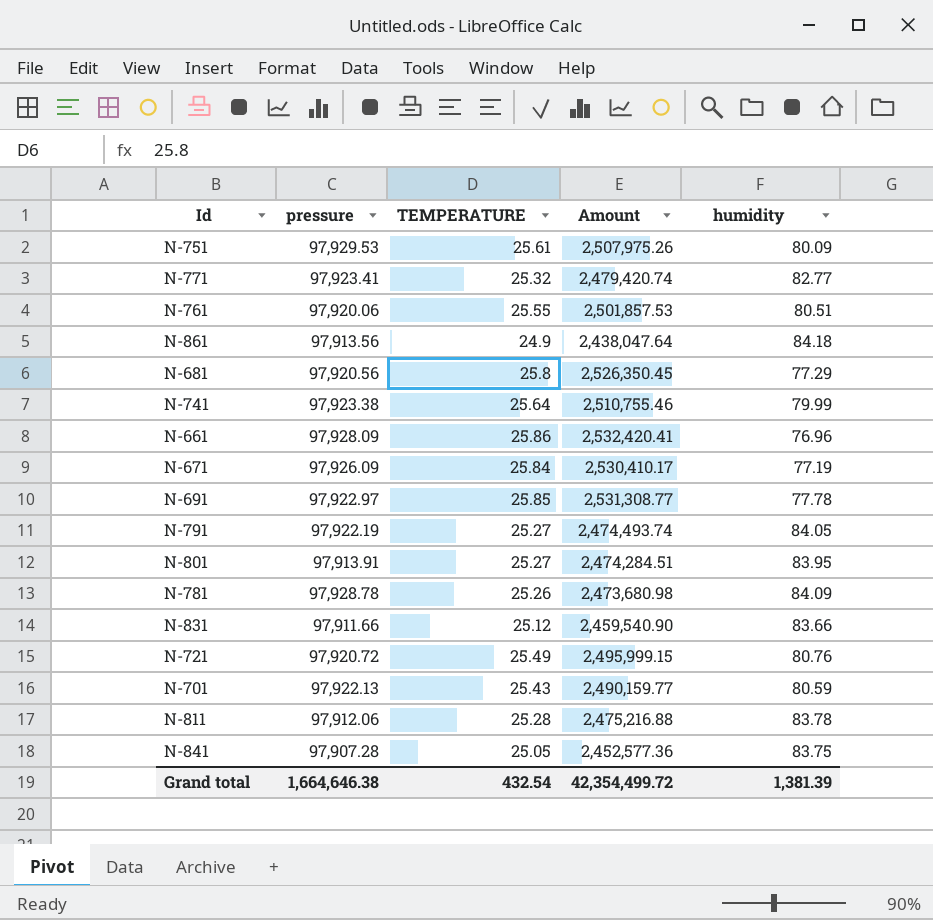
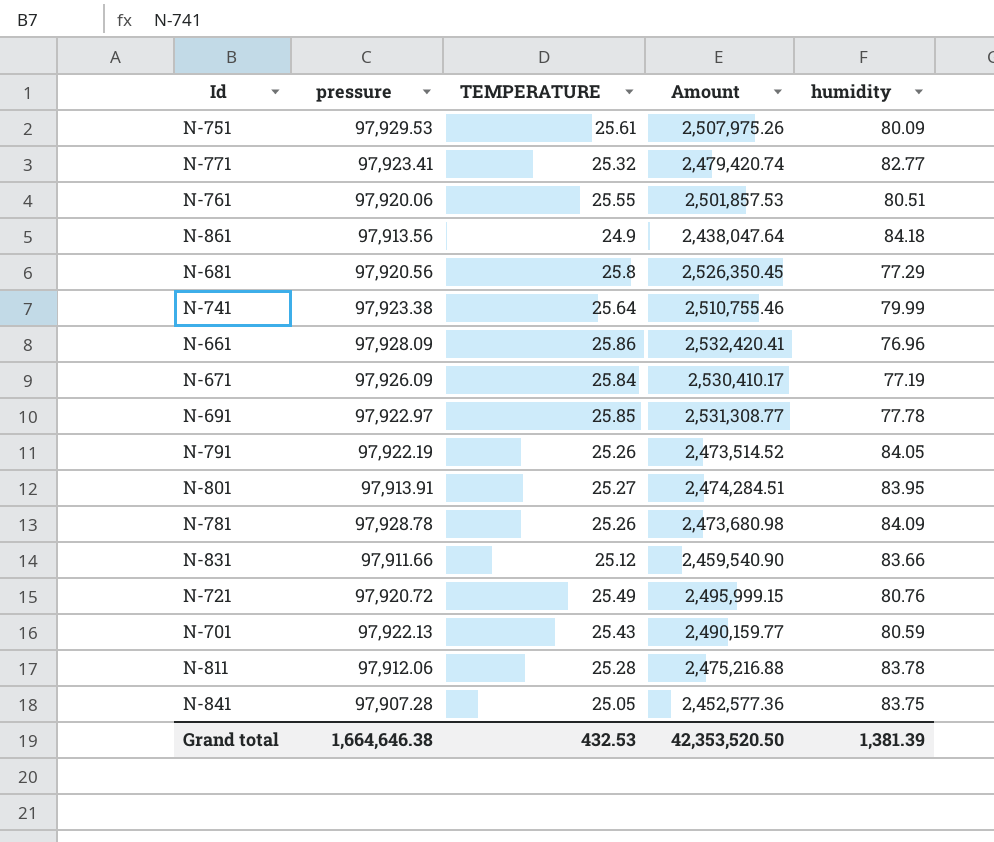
N-791 | TEMPERATURE: 25.27 -> 25.26
N-791 | Amount: 2,474,493.74 -> 2,473,514.52
Grand total | TEMPERATURE: 432.54 -> 432.53
Grand total | Amount: 42,354,499.72 -> 42,353,520.50

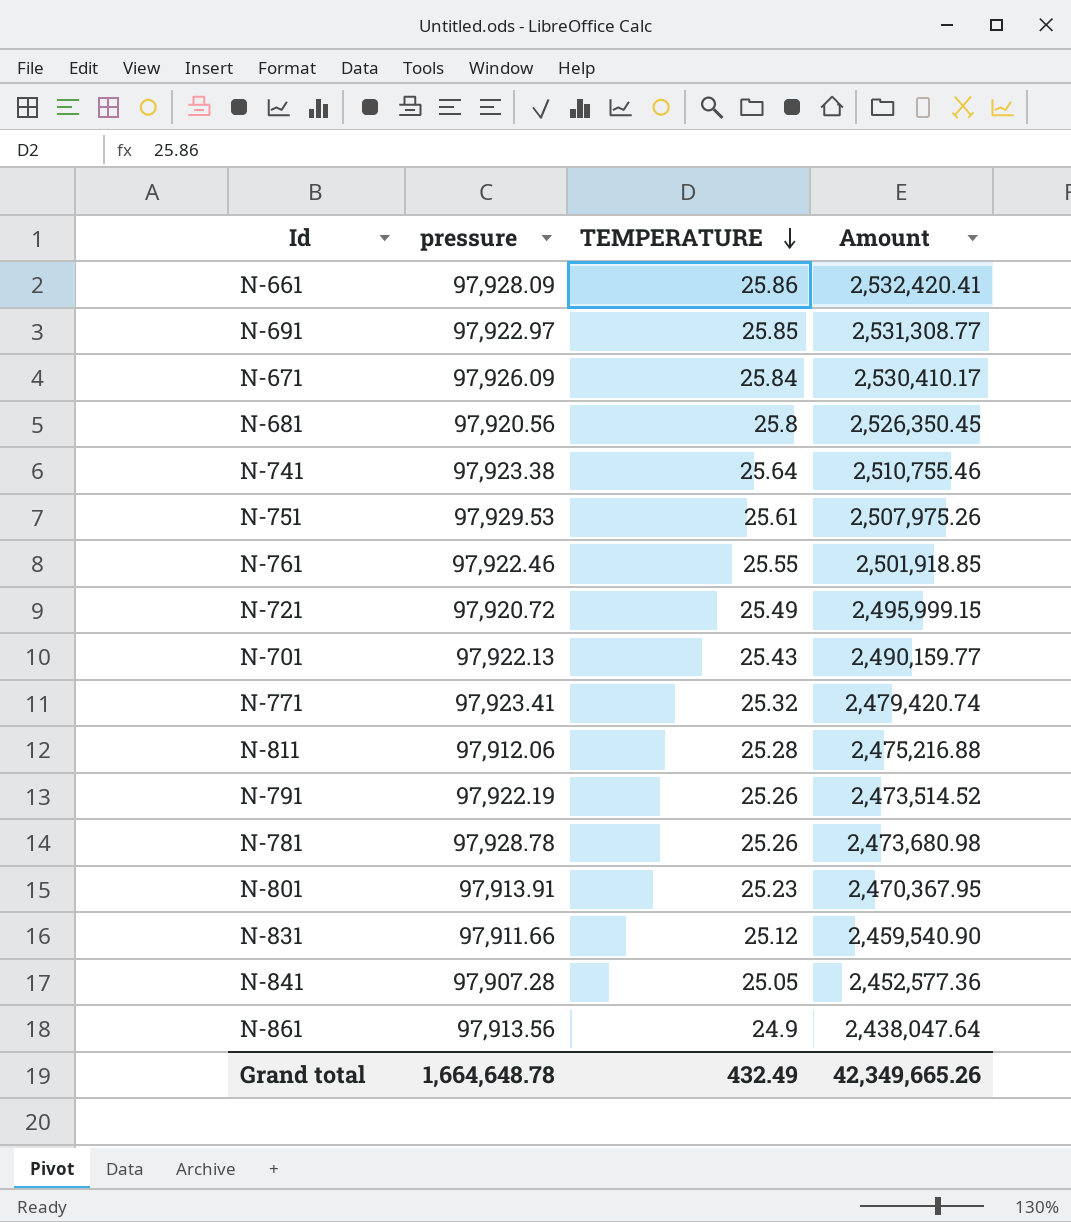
row order: none -> TEMPERATURE descending
column humidity | position: 5 -> none
N-761 | pressure: 97,920.06 -> 97,922.46
N-761 | Amount: 2,501,857.53 -> 2,501,918.85
N-801 | TEMPERATURE: 25.27 -> 25.23
N-801 | Amount: 2,474,284.51 -> 2,470,367.95
Grand total | pressure: 1,664,646.38 -> 1,664,648.78
Grand total | TEMPERATURE: 432.53 -> 432.49
Grand total | Amount: 42,353,520.50 -> 42,349,665.26

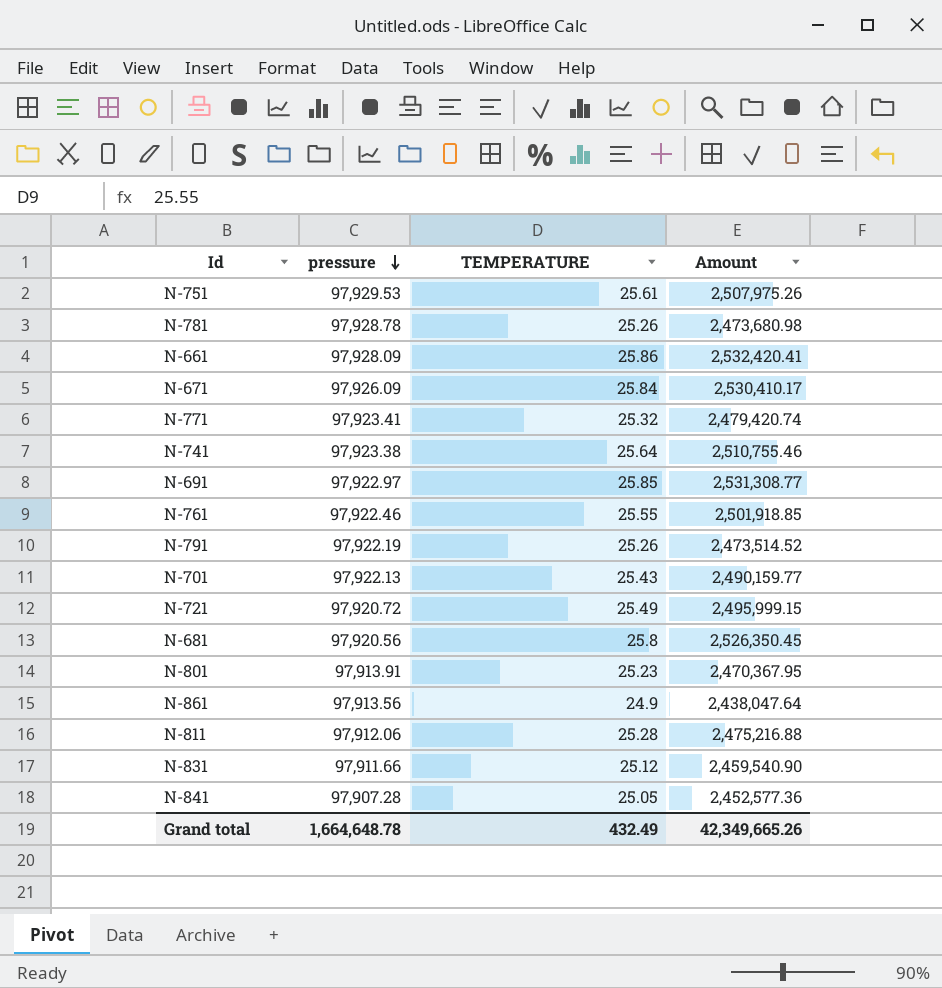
row order: TEMPERATURE descending -> pressure descending

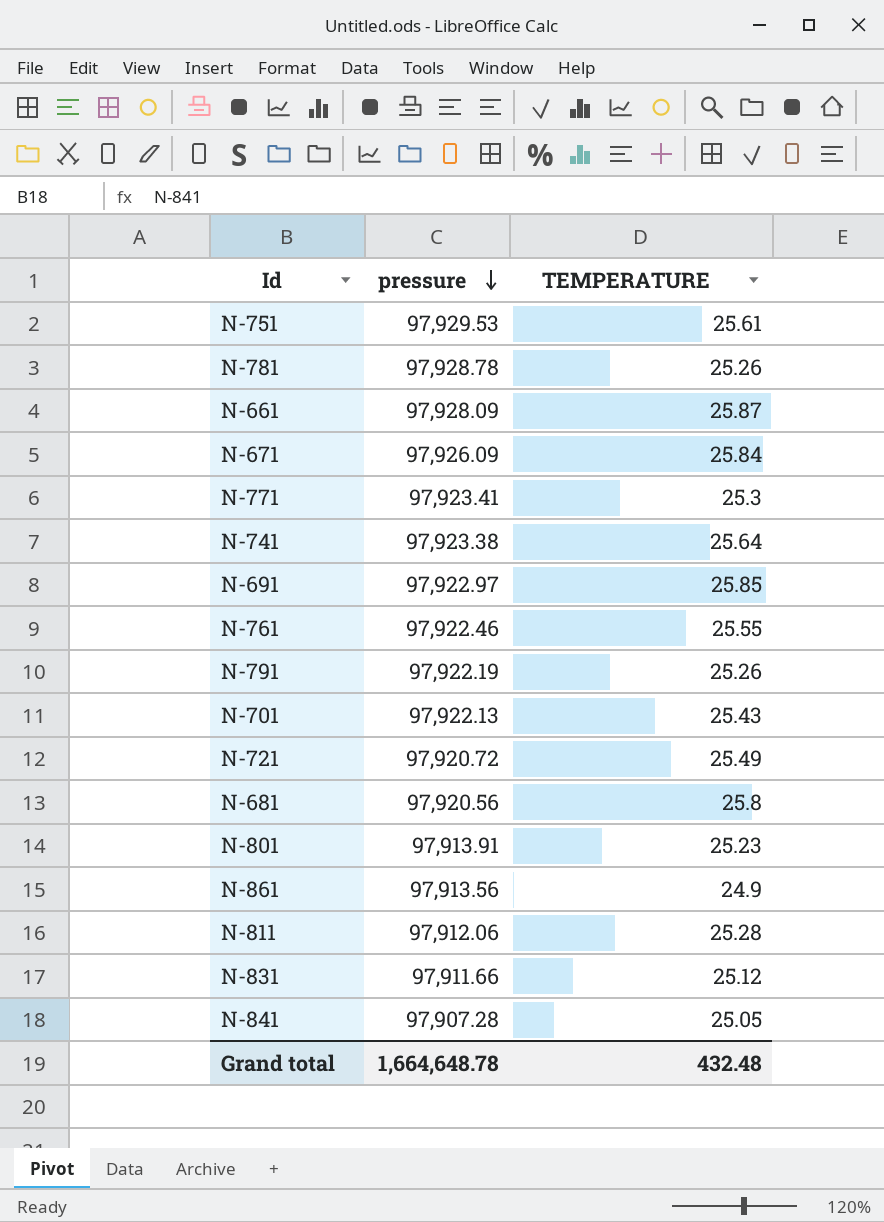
column Amount | formula: [pressure] * [TEMPERATURE] -> none
N-661 | TEMPERATURE: 25.86 -> 25.87
N-771 | TEMPERATURE: 25.32 -> 25.3
Grand total | TEMPERATURE: 432.49 -> 432.48

